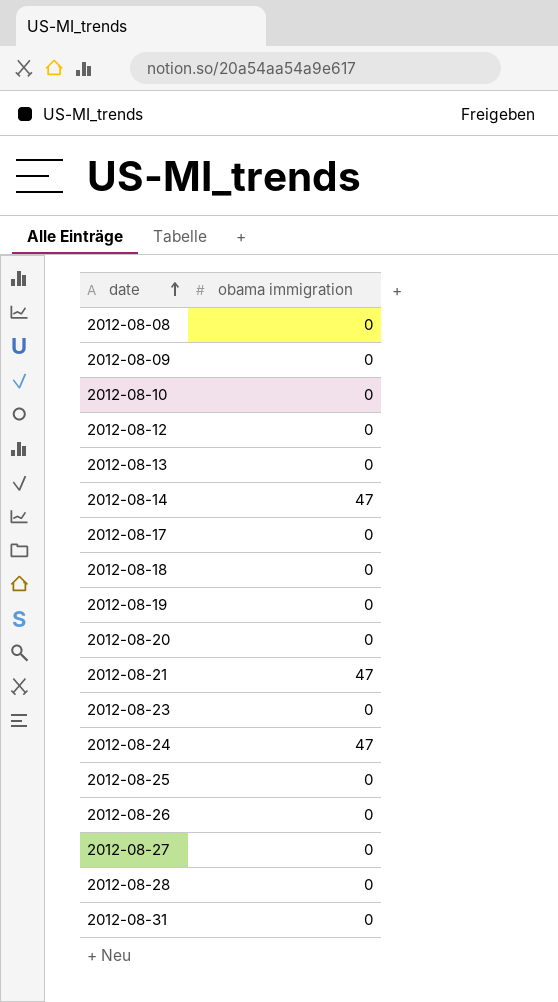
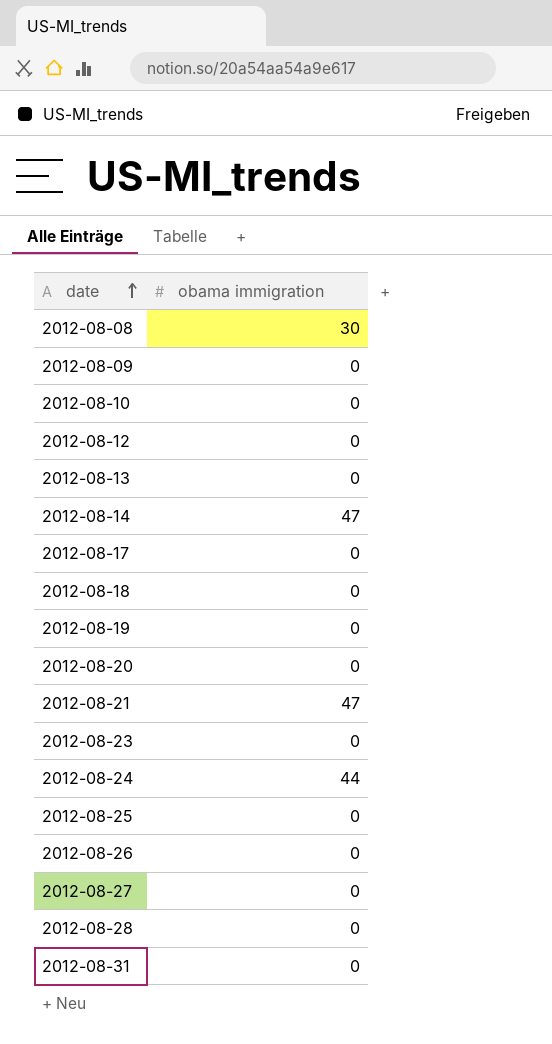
2012-08-08 | obama immigration: 0 -> 30
2012-08-24 | obama immigration: 47 -> 44

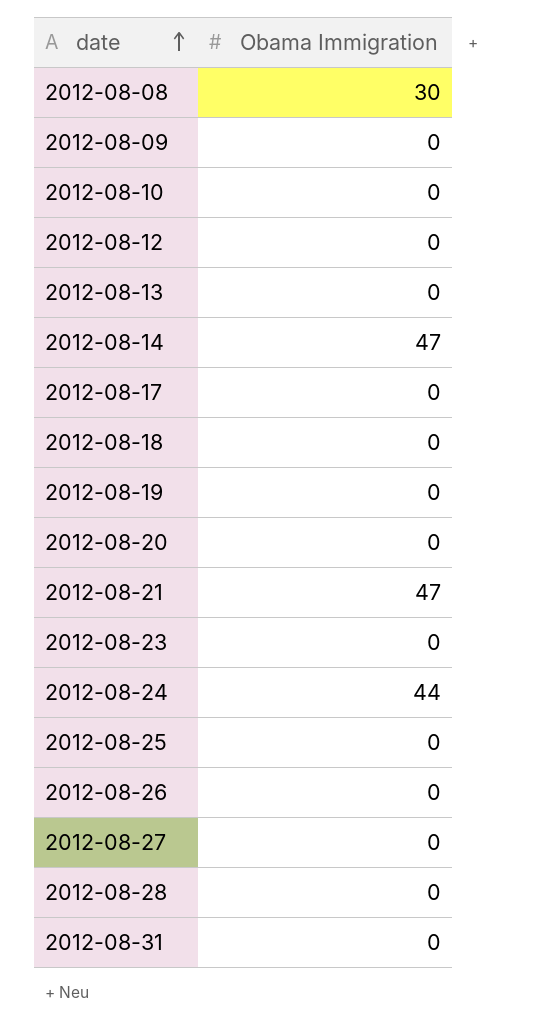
column name: obama immigration -> Obama Immigration

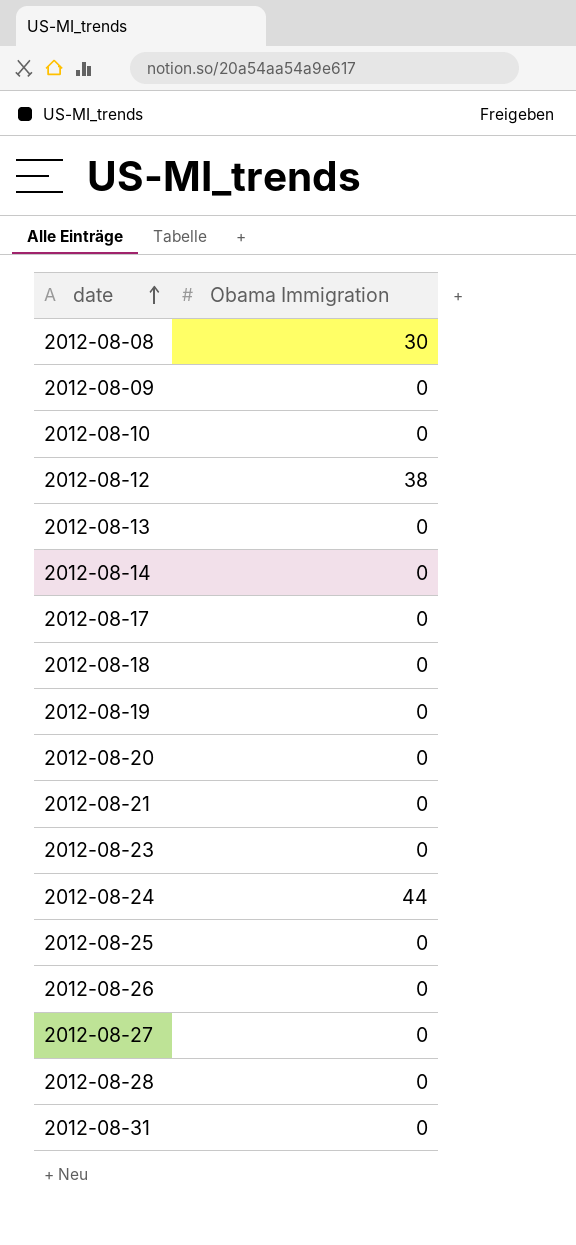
2012-08-12 | Obama Immigration: 0 -> 38
2012-08-14 | Obama Immigration: 47 -> 0
2012-08-21 | Obama Immigration: 47 -> 0

